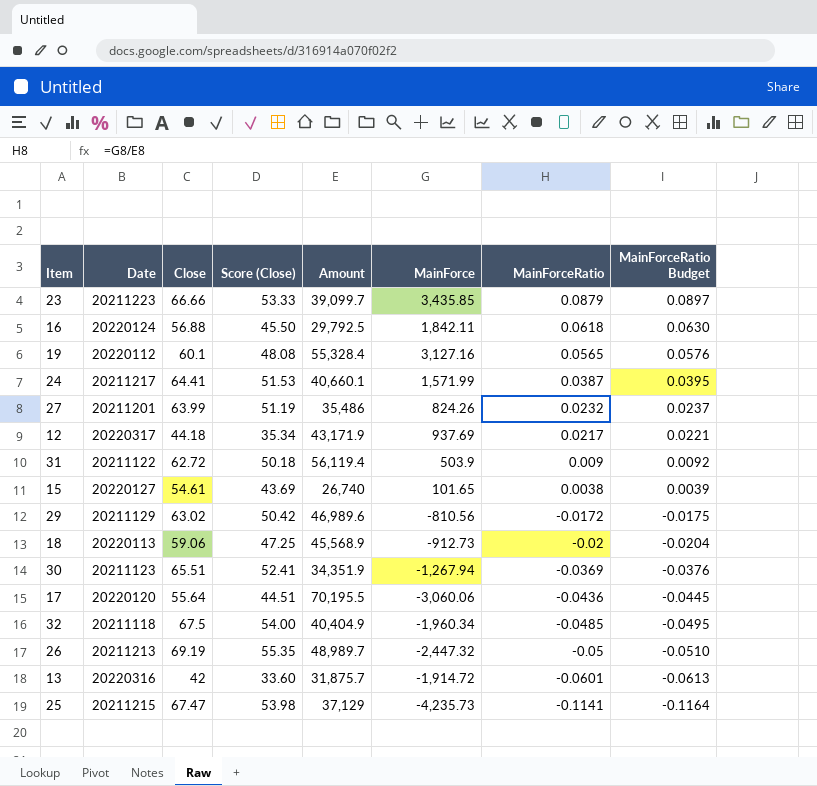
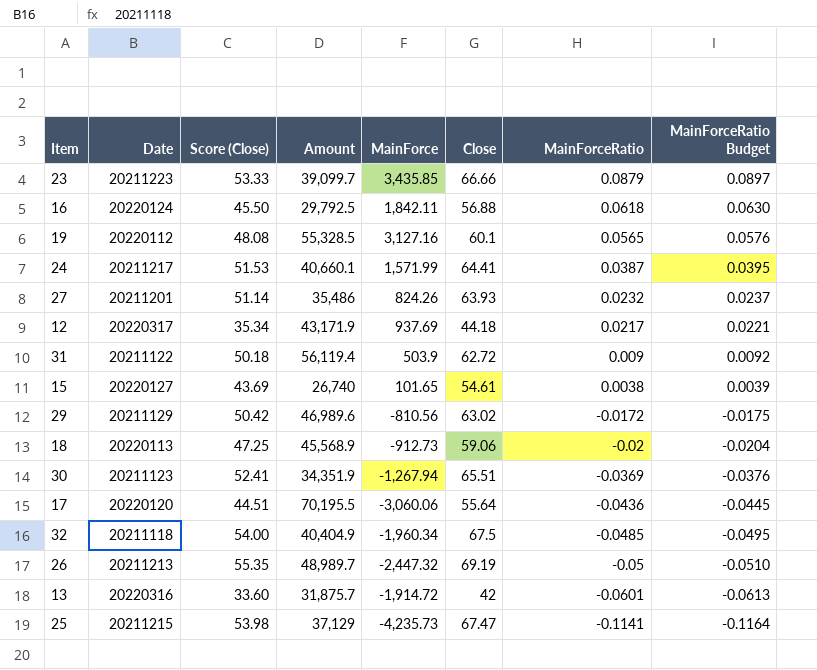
column Close | position: 3 -> 6
19 | Amount: 55,328.4 -> 55,328.5
27 | Score (Close): 51.19 -> 51.14
27 | Close: 63.99 -> 63.93

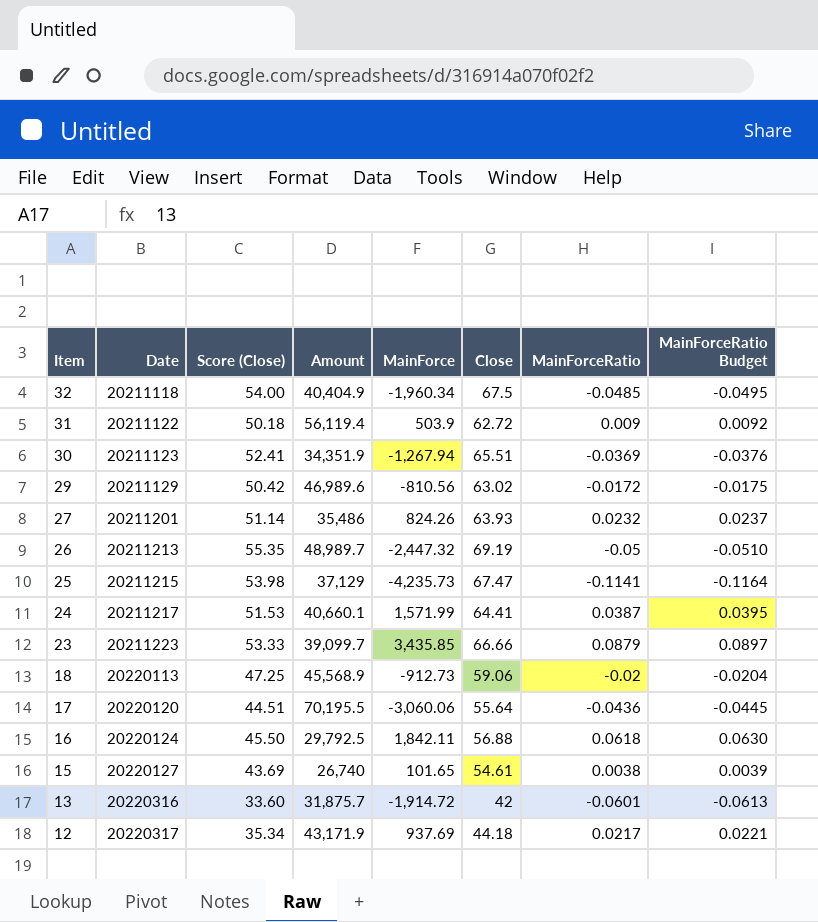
row order: MainForceRatio descending -> Item descending
row 19: 20220112 | 48.08 | 55,328.5 | 3,127.16 | 60.1 | 0.0565 | 0.0576 -> none

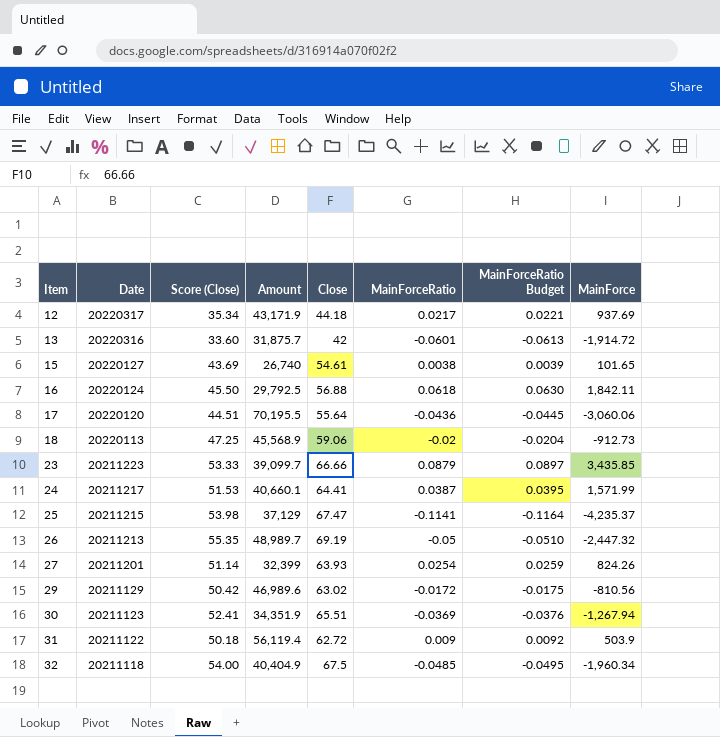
row order: Item descending -> Item ascending
column MainForce | position: 5 -> 8
25 | MainForce: -4,235.73 -> -4,235.37
27 | Amount: 35,486 -> 32,399
27 | MainForceRatio: 0.0232 -> 0.0254
27 | MainForceRatio Budget: 0.0237 -> 0.0259

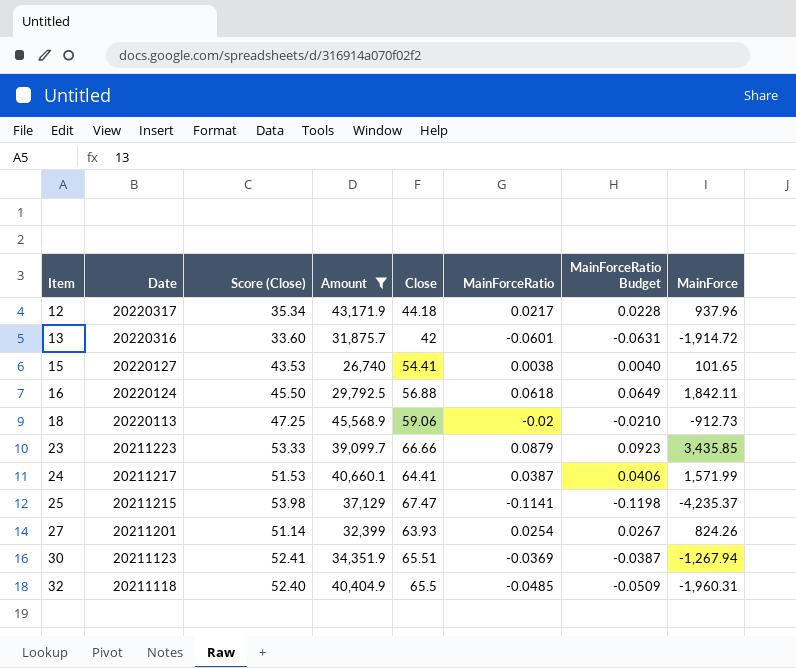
filter: none -> Amount <= 45,568.9
column MainForceRatio Budget | formula: [MainForceRatio] * 1.02 -> [MainForceRatio] * 1.05
12 | MainForce: 937.69 -> 937.96
15 | Score (Close): 43.69 -> 43.53
15 | Close: 54.61 -> 54.41
32 | Score (Close): 54.00 -> 52.40
32 | Close: 67.5 -> 65.5
32 | MainForce: -1,960.34 -> -1,960.31

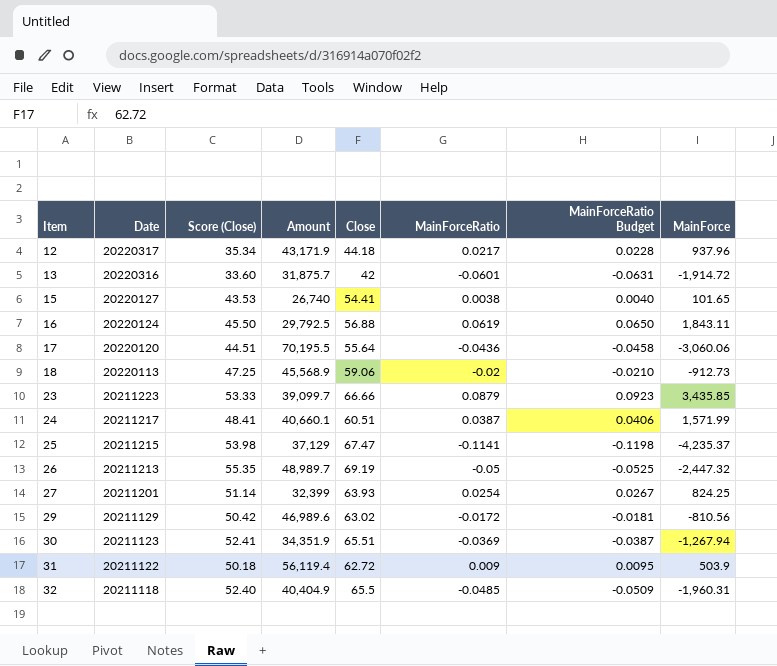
filter: Amount <= 45,568.9 -> none
16 | MainForceRatio: 0.0618 -> 0.0619
16 | MainForceRatio Budget: 0.0649 -> 0.0650
16 | MainForce: 1,842.11 -> 1,843.11
24 | Score (Close): 51.53 -> 48.41
24 | Close: 64.41 -> 60.51
27 | MainForce: 824.26 -> 824.25

